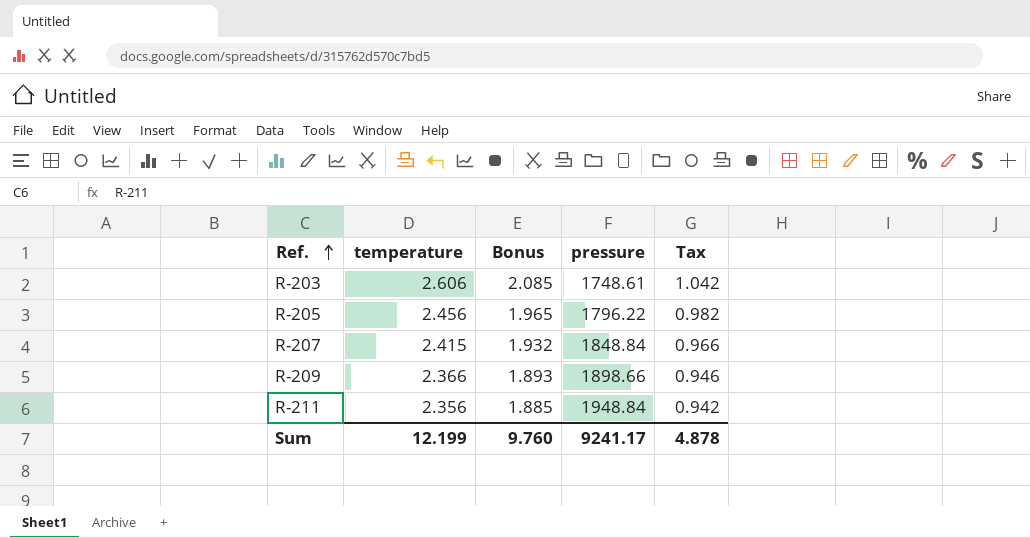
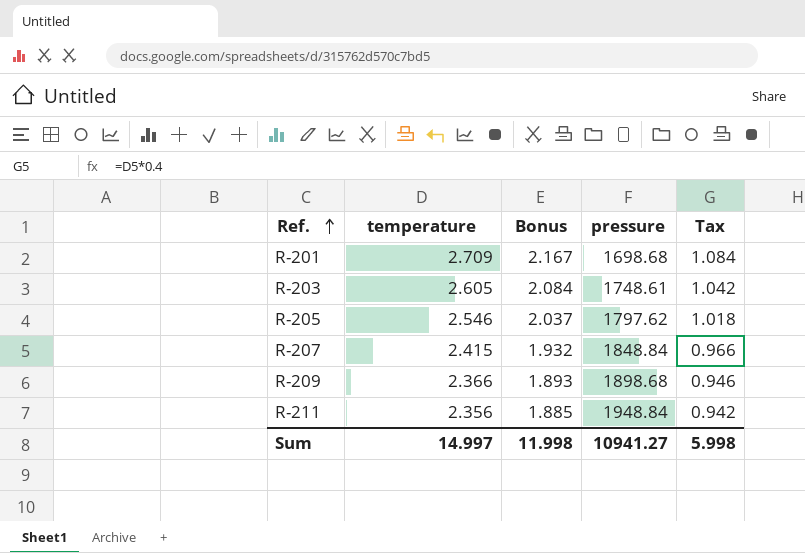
row R-201: none -> 2.709 | 2.167 | 1698.68 | 1.084
R-203 | temperature: 2.606 -> 2.605
R-203 | Bonus: 2.085 -> 2.084
R-205 | temperature: 2.456 -> 2.546
R-205 | Bonus: 1.965 -> 2.037
R-205 | pressure: 1796.22 -> 1797.62
R-205 | Tax: 0.982 -> 1.018
R-209 | pressure: 1898.66 -> 1898.68
Sum | temperature: 12.199 -> 14.997
Sum | Bonus: 9.760 -> 11.998
Sum | pressure: 9241.17 -> 10941.27
Sum | Tax: 4.878 -> 5.998

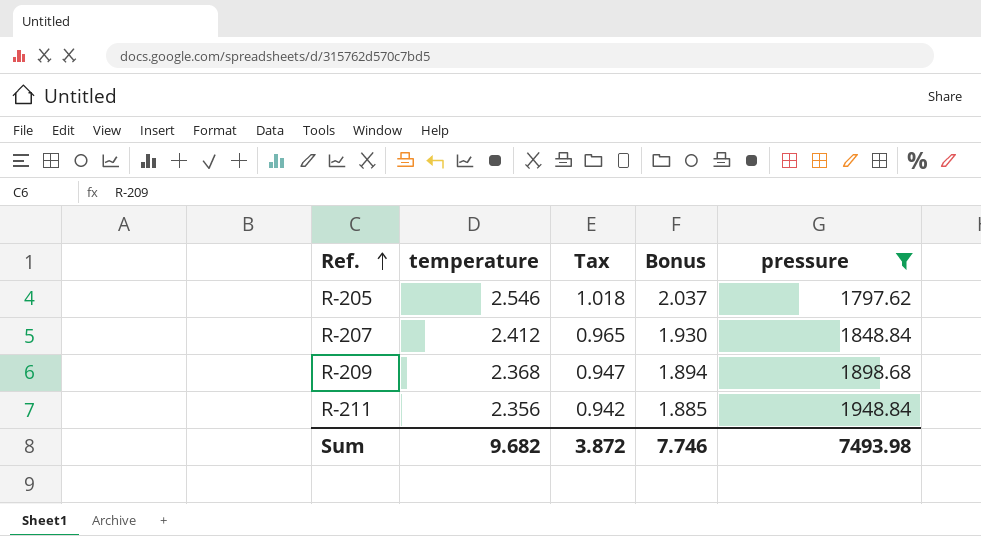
filter: none -> pressure >= 1797.62
column Tax | position: 5 -> 3
R-207 | temperature: 2.415 -> 2.412
R-207 | Tax: 0.966 -> 0.965
R-207 | Bonus: 1.932 -> 1.930
R-209 | temperature: 2.366 -> 2.368
R-209 | Tax: 0.946 -> 0.947
R-209 | Bonus: 1.893 -> 1.894
Sum | temperature: 14.997 -> 9.682
Sum | Tax: 5.998 -> 3.872
Sum | Bonus: 11.998 -> 7.746
Sum | pressure: 10941.27 -> 7493.98

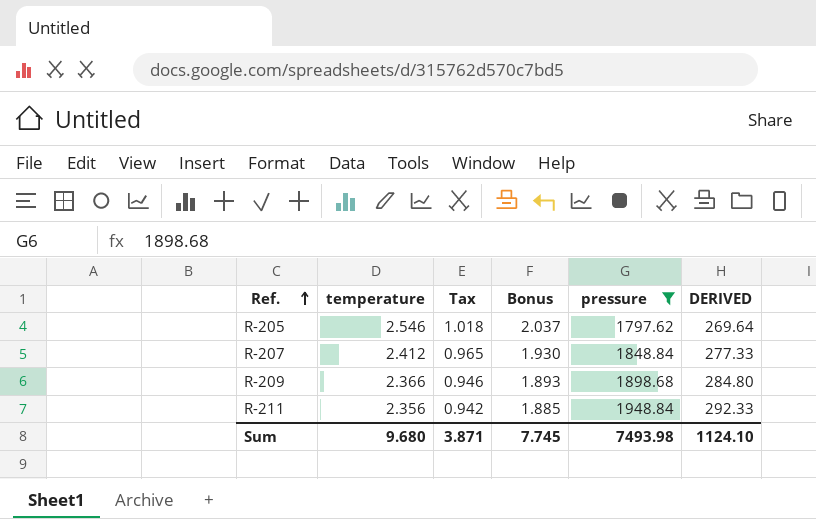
column DERIVED | formula: none -> [pressure] * 0.15
R-209 | temperature: 2.368 -> 2.366
R-209 | Tax: 0.947 -> 0.946
R-209 | Bonus: 1.894 -> 1.893
Sum | temperature: 9.682 -> 9.680
Sum | Tax: 3.872 -> 3.871
Sum | Bonus: 7.746 -> 7.745

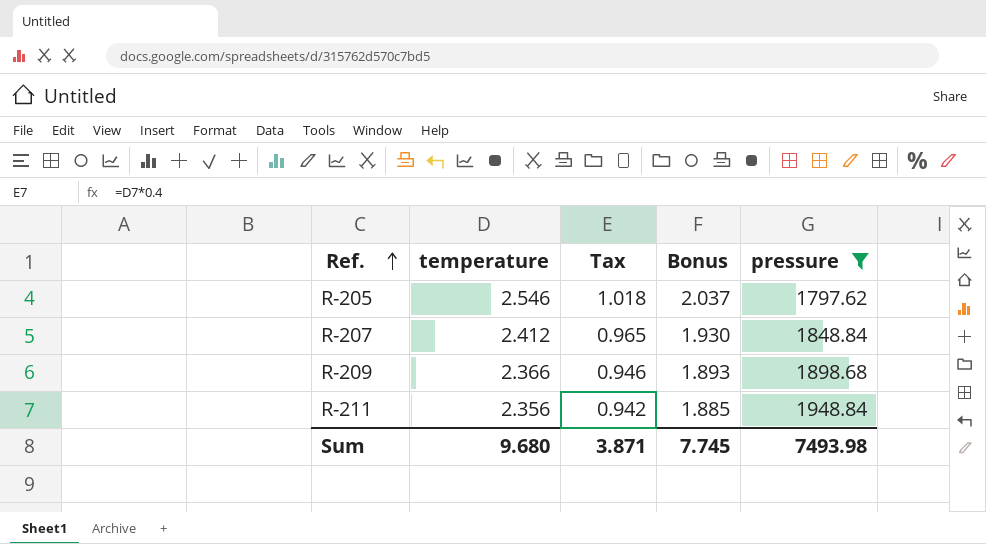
column DERIVED | formula: [pressure] * 0.15 -> none

